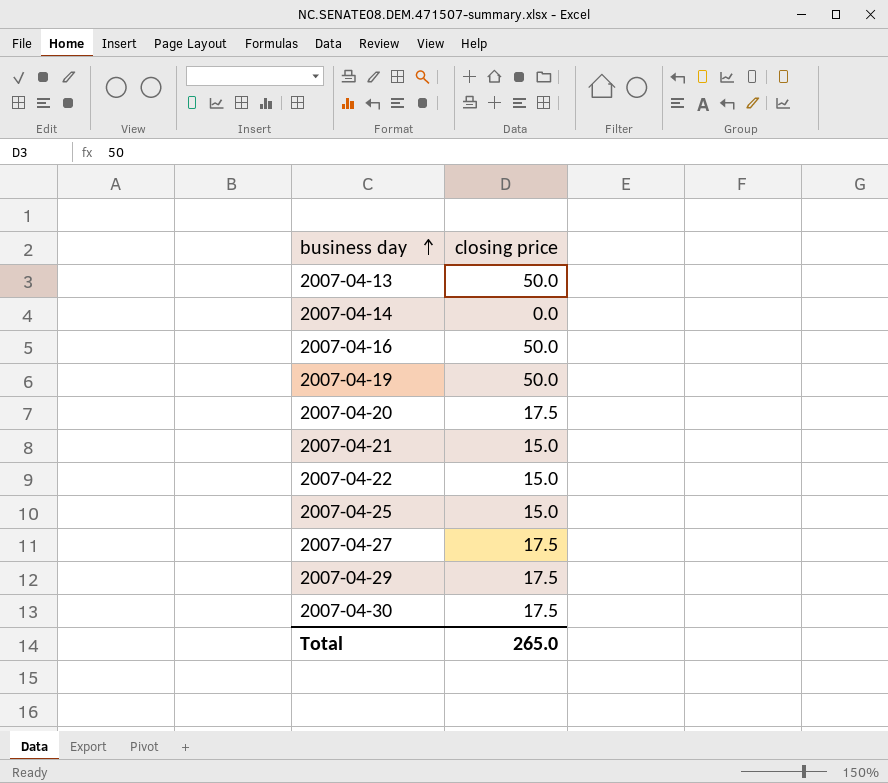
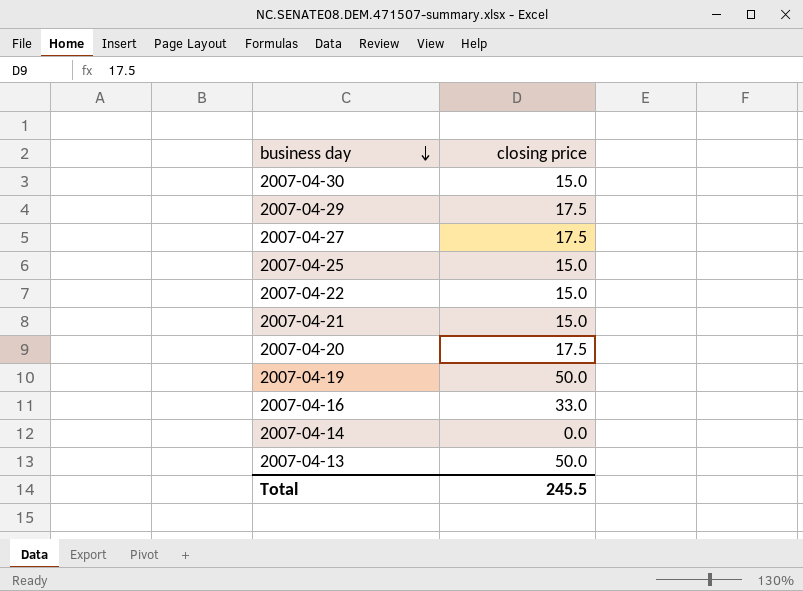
row order: business day ascending -> business day descending
2007-04-30 | closing price: 17.5 -> 15.0
2007-04-16 | closing price: 50.0 -> 33.0
Total | closing price: 265.0 -> 245.5

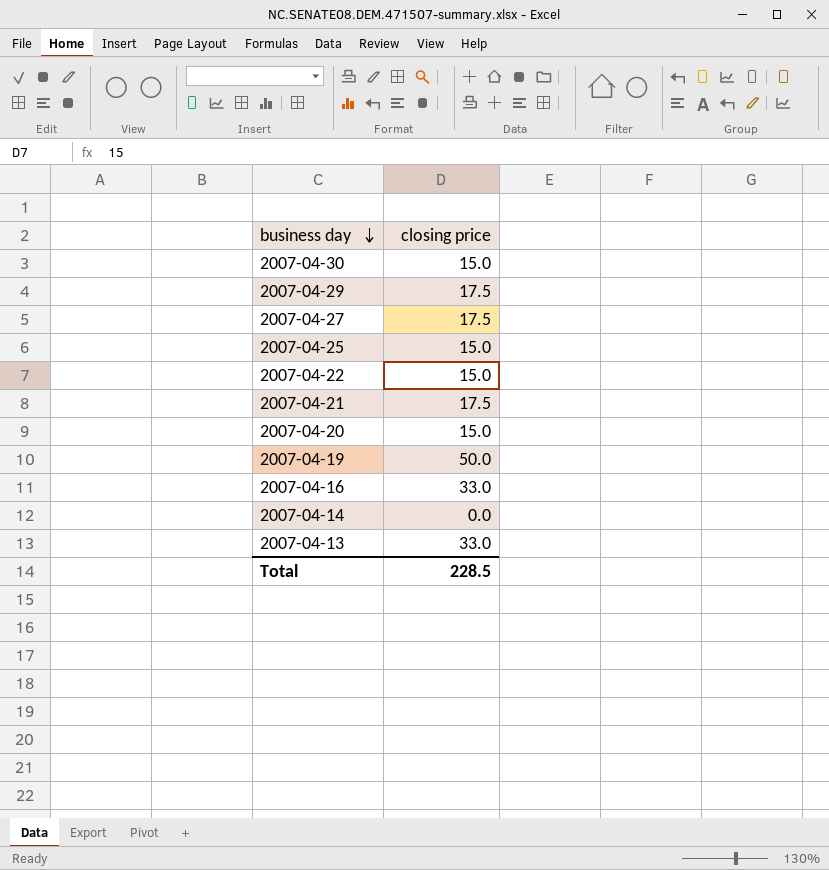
2007-04-21 | closing price: 15.0 -> 17.5
2007-04-20 | closing price: 17.5 -> 15.0
2007-04-13 | closing price: 50.0 -> 33.0
Total | closing price: 245.5 -> 228.5

